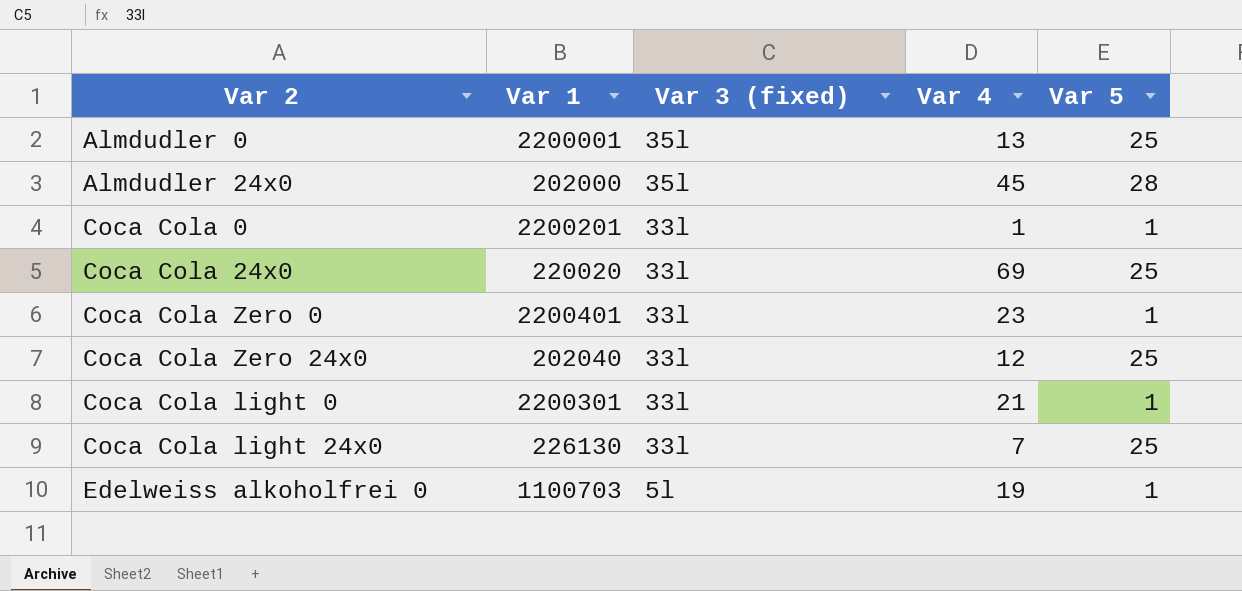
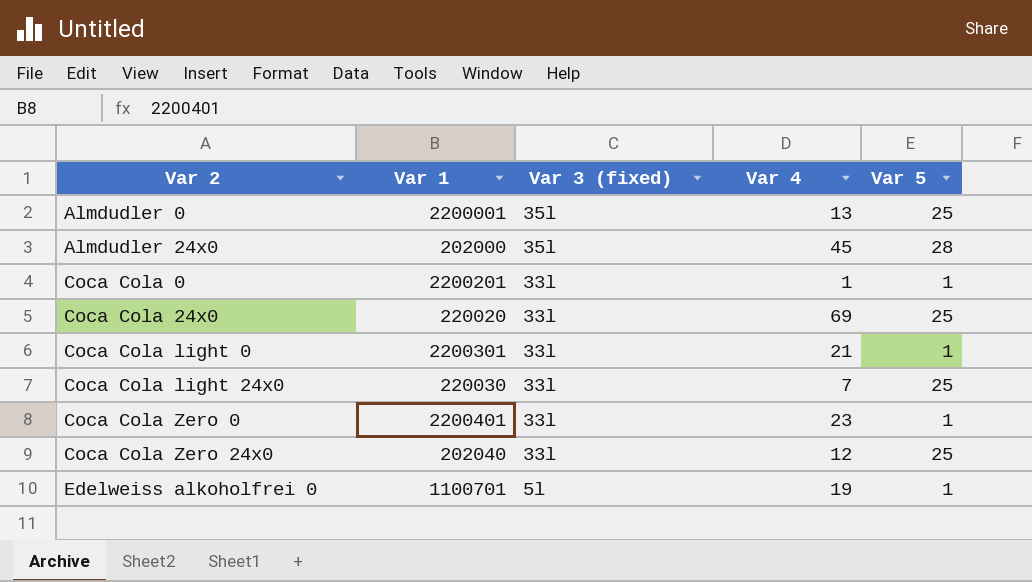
row order: Var 3 (fixed) descending -> Var 2 ascending
Coca Cola light 24x0 | Var 1: 226130 -> 220030
Edelweiss alkoholfrei 0 | Var 1: 1100703 -> 1100701

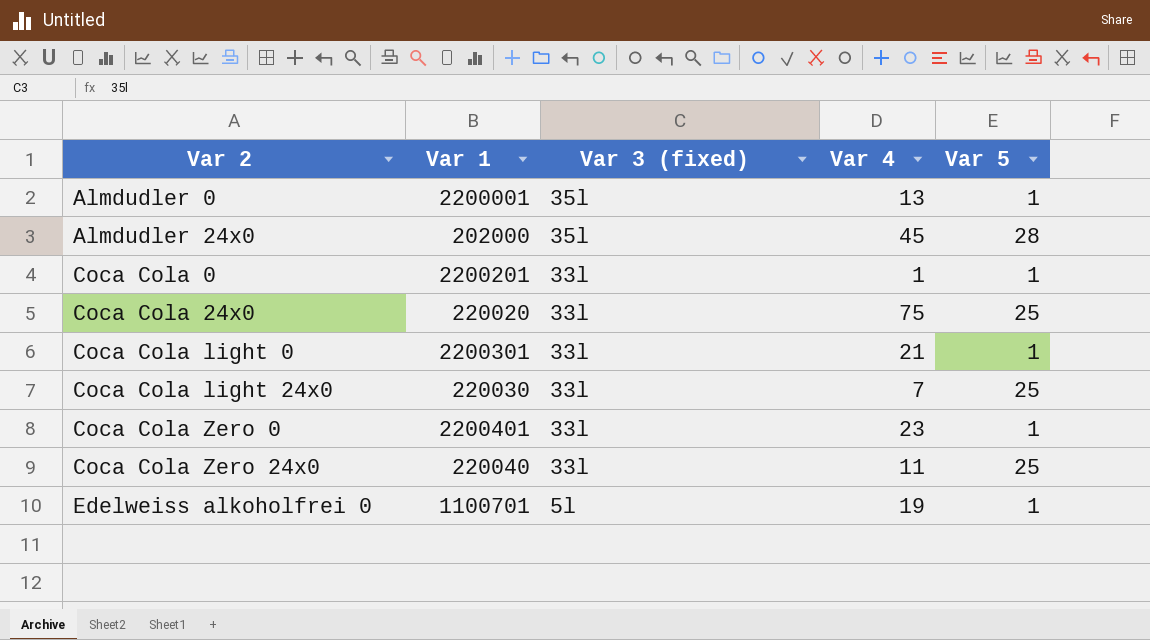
Almdudler 0 | Var 5: 25 -> 1
Coca Cola 24x0 | Var 4: 69 -> 75
Coca Cola Zero 24x0 | Var 1: 202040 -> 220040
Coca Cola Zero 24x0 | Var 4: 12 -> 11

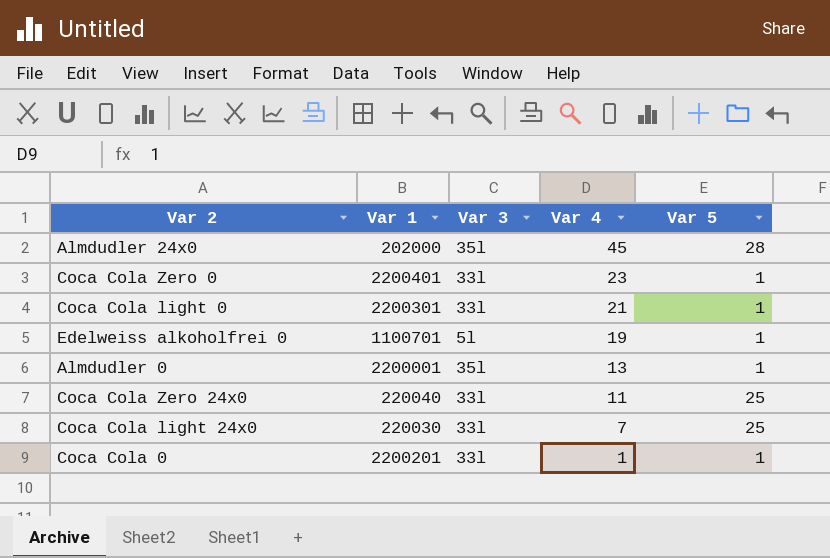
row order: Var 2 ascending -> Var 4 descending
column name: Var 3 (fixed) -> Var 3
row Coca Cola 24x0: 220020 | 33l | 75 | 25 -> none

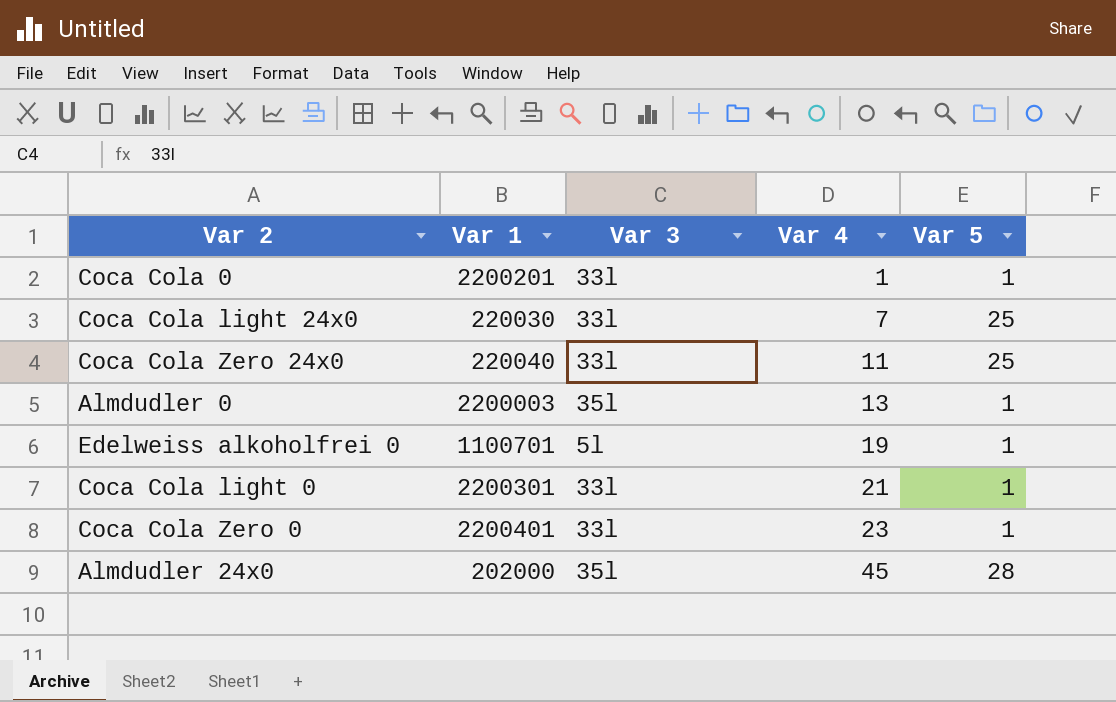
row order: Var 4 descending -> Var 4 ascending
Almdudler 0 | Var 1: 2200001 -> 2200003

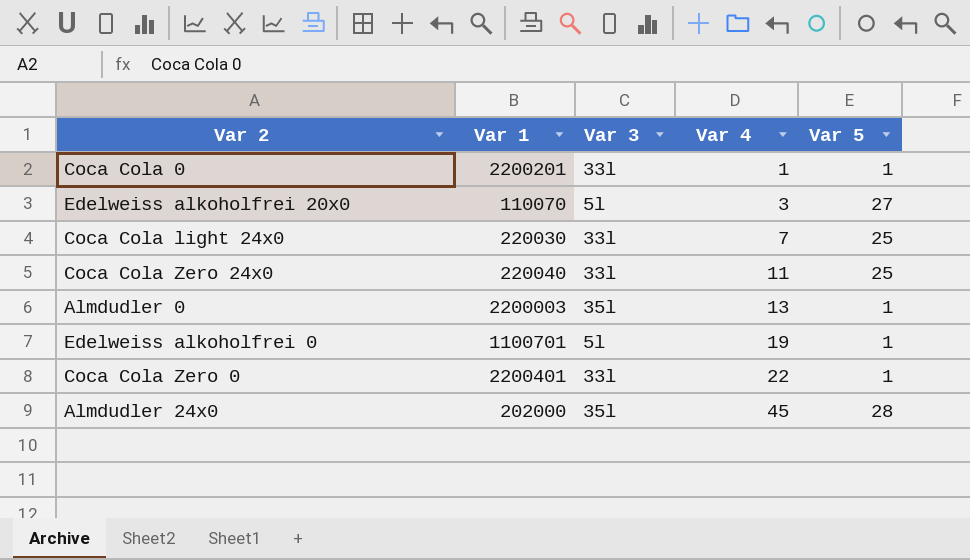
row Coca Cola light 0: 2200301 | 33l | 21 | 1 -> none
row Edelweiss alkoholfrei 20x0: none -> 110070 | 5l | 3 | 27
Coca Cola Zero 0 | Var 4: 23 -> 22

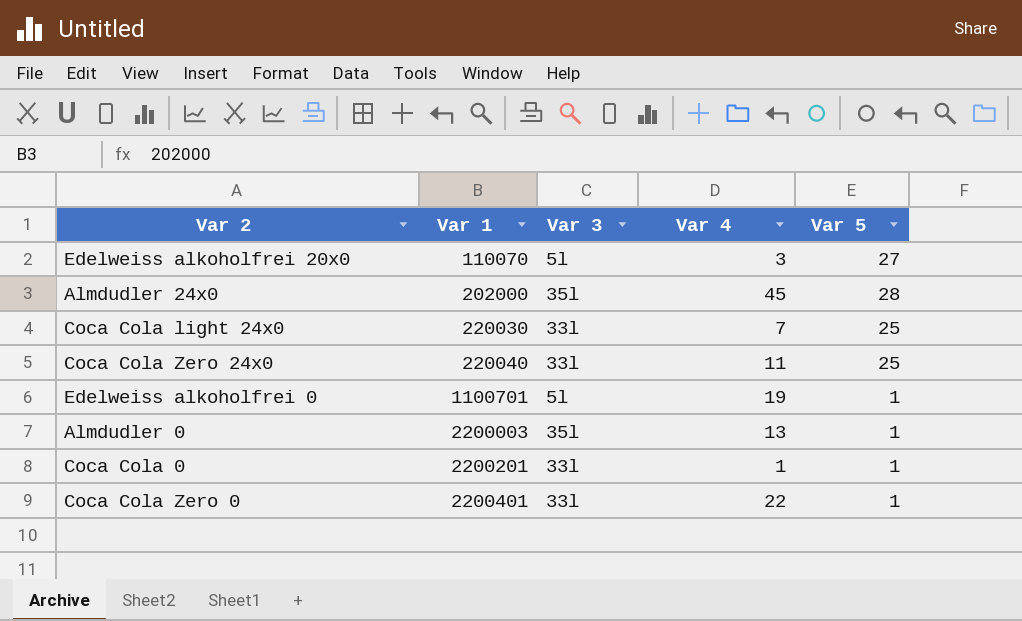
row order: Var 4 ascending -> Var 1 ascending

